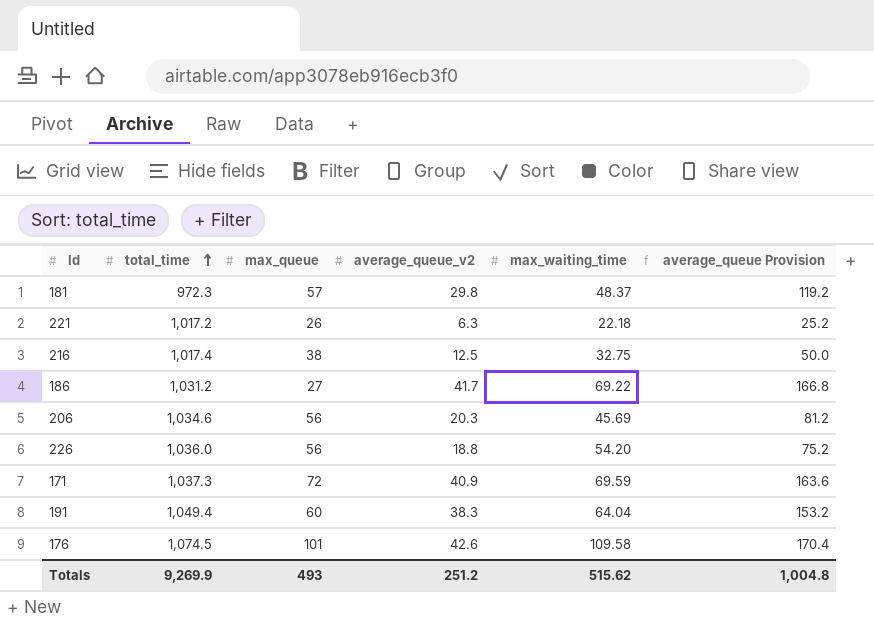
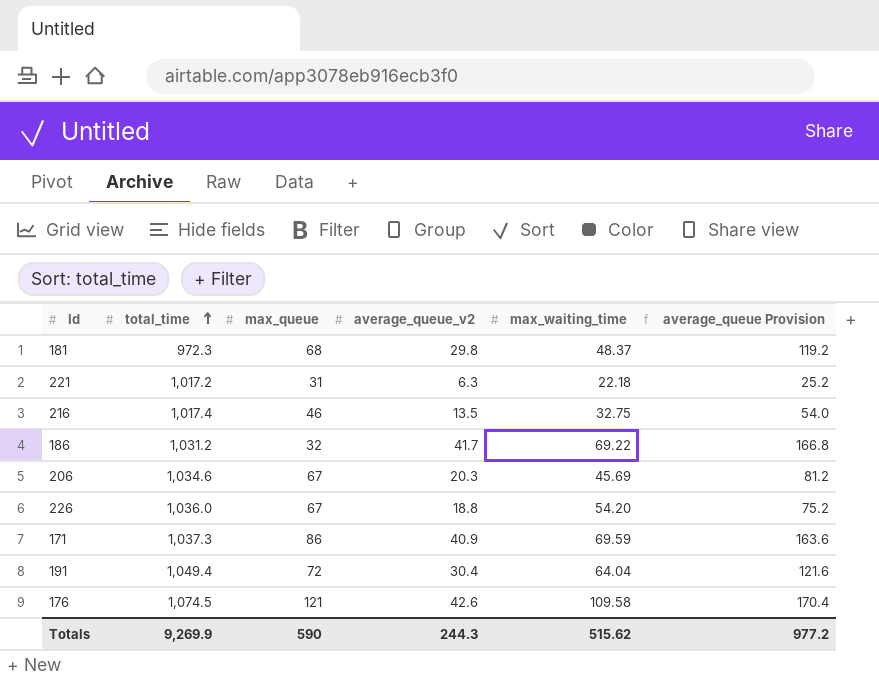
181 | max_queue: 57 -> 68
221 | max_queue: 26 -> 31
216 | max_queue: 38 -> 46
216 | average_queue_v2: 12.5 -> 13.5
216 | average_queue Provision: 50.0 -> 54.0
186 | max_queue: 27 -> 32
206 | max_queue: 56 -> 67
226 | max_queue: 56 -> 67
171 | max_queue: 72 -> 86
191 | max_queue: 60 -> 72
191 | average_queue_v2: 38.3 -> 30.4
191 | average_queue Provision: 153.2 -> 121.6
176 | max_queue: 101 -> 121
Totals | max_queue: 493 -> 590
Totals | average_queue_v2: 251.2 -> 244.3
Totals | average_queue Provision: 1,004.8 -> 977.2

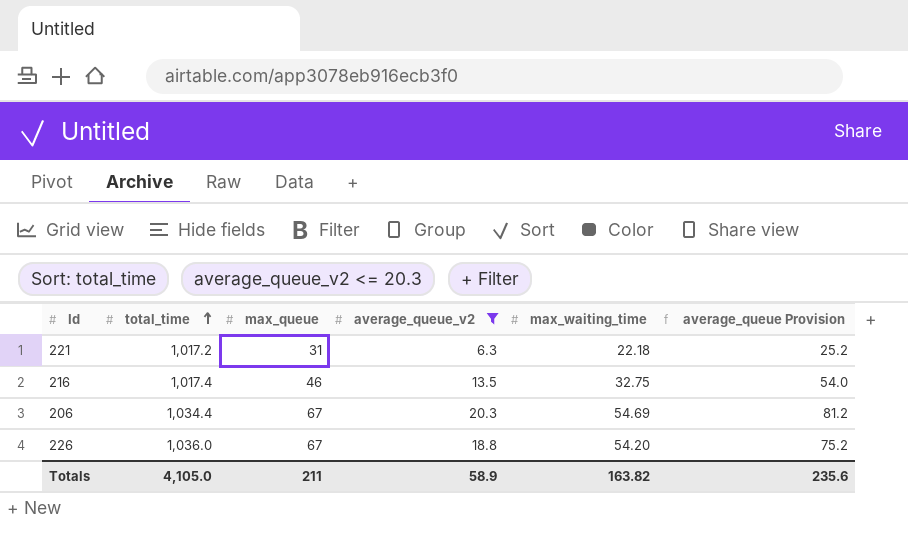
filter: none -> average_queue_v2 <= 20.3
206 | total_time: 1,034.6 -> 1,034.4
206 | max_waiting_time: 45.69 -> 54.69
Totals | total_time: 9,269.9 -> 4,105.0
Totals | max_queue: 590 -> 211
Totals | average_queue_v2: 244.3 -> 58.9
Totals | max_waiting_time: 515.62 -> 163.82
Totals | average_queue Provision: 977.2 -> 235.6

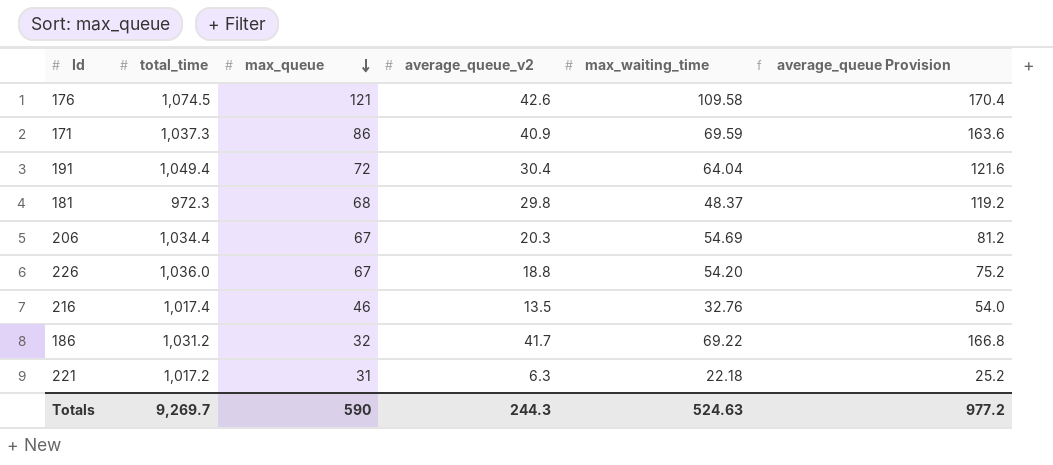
filter: average_queue_v2 <= 20.3 -> none
row order: total_time ascending -> max_queue descending
216 | max_waiting_time: 32.75 -> 32.76
Totals | total_time: 4,105.0 -> 9,269.7
Totals | max_queue: 211 -> 590
Totals | average_queue_v2: 58.9 -> 244.3
Totals | max_waiting_time: 163.82 -> 524.63
Totals | average_queue Provision: 235.6 -> 977.2

